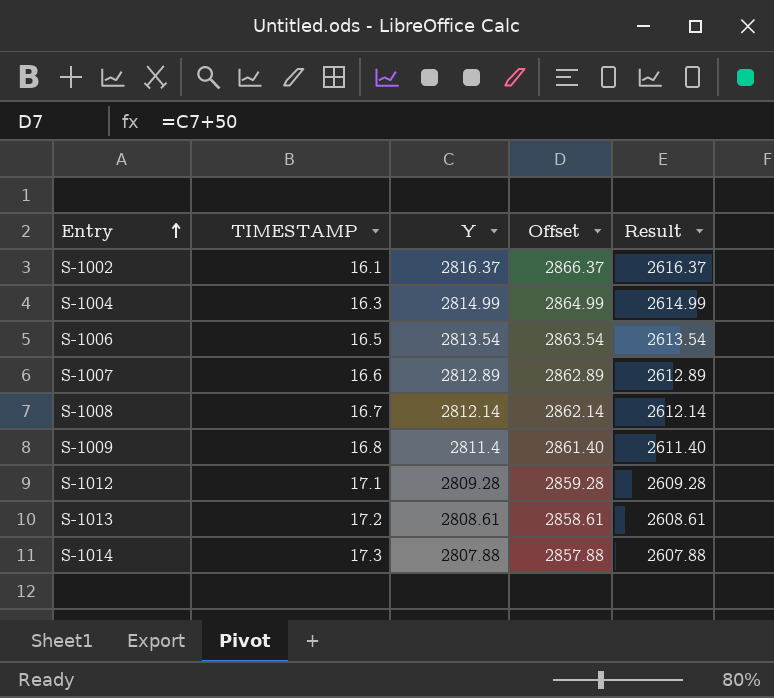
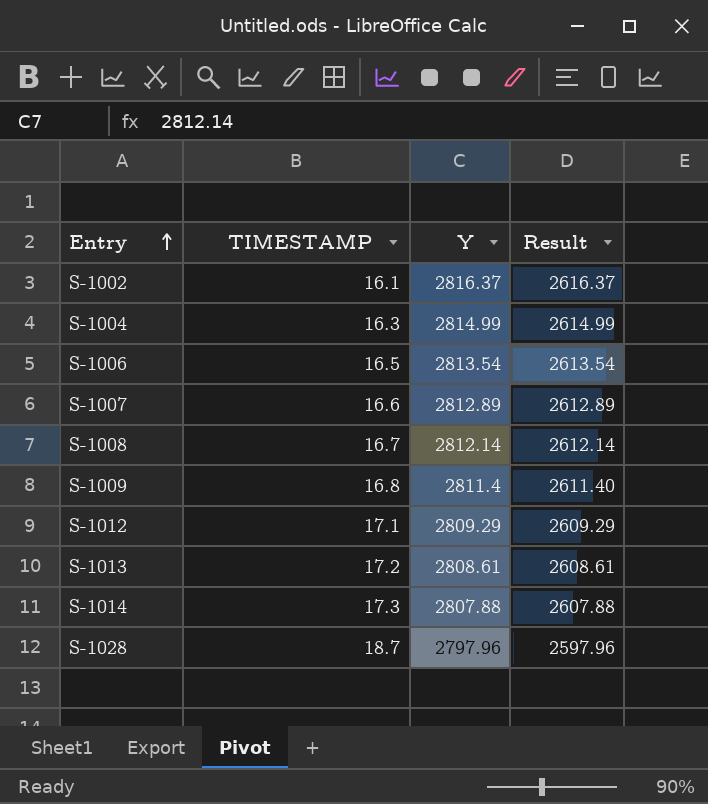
column Offset | formula: [Y] + 50 -> none
S-1012 | Y: 2809.28 -> 2809.29
S-1012 | Result: 2609.28 -> 2609.29
row S-1028: none -> 18.7 | 2797.96 | 2597.96

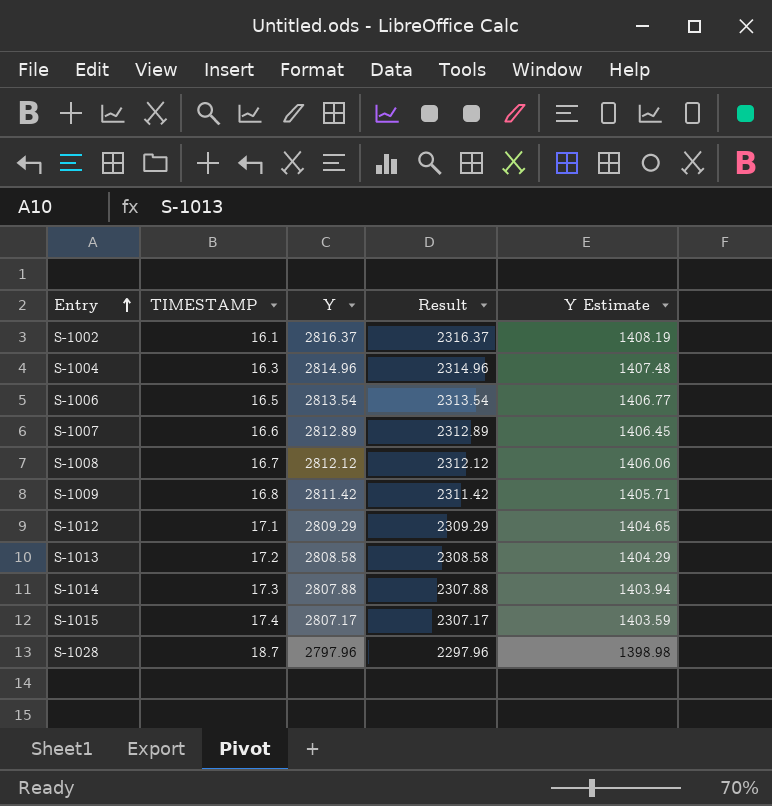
column Result | formula: [Y] - 200 -> [Y] - 500
column Y Estimate | formula: none -> [Y] * 0.5
S-1004 | Y: 2814.99 -> 2814.96
S-1008 | Y: 2812.14 -> 2812.12
S-1009 | Y: 2811.4 -> 2811.42
S-1013 | Y: 2808.61 -> 2808.58
row S-1015: none -> 17.4 | 2807.17 | 2307.17 | 1403.59

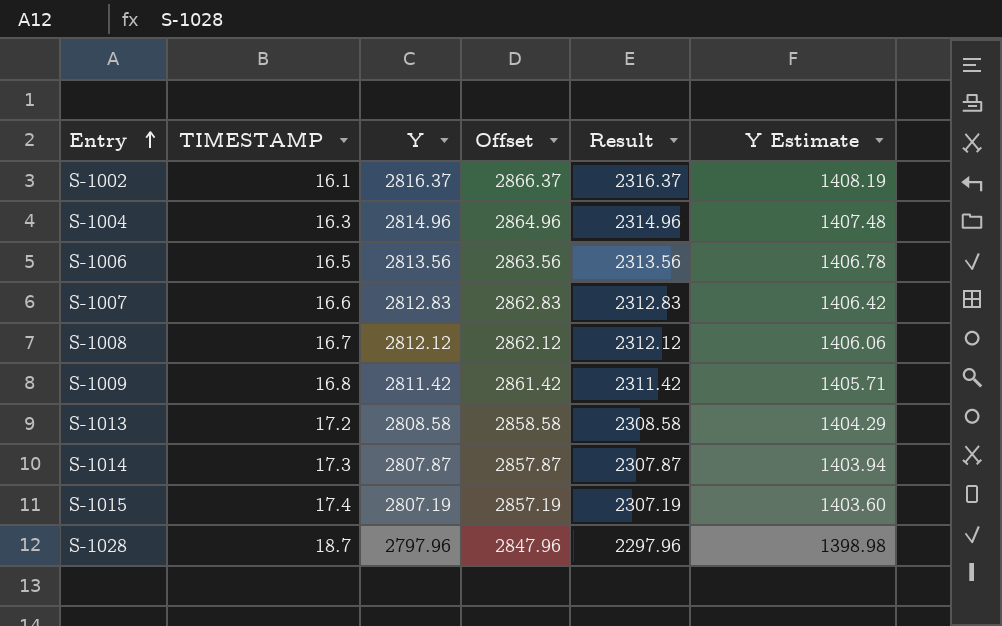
column Offset | formula: none -> [Y] + 50
row S-1012: 17.1 | 2809.29 | 2309.29 | 1404.65 -> none
S-1006 | Y: 2813.54 -> 2813.56
S-1006 | Result: 2313.54 -> 2313.56
S-1006 | Y Estimate: 1406.77 -> 1406.78
S-1007 | Y: 2812.89 -> 2812.83
S-1007 | Result: 2312.89 -> 2312.83
S-1007 | Y Estimate: 1406.45 -> 1406.42
S-1014 | Y: 2807.88 -> 2807.87
S-1014 | Result: 2307.88 -> 2307.87
S-1015 | Y: 2807.17 -> 2807.19
S-1015 | Result: 2307.17 -> 2307.19
S-1015 | Y Estimate: 1403.59 -> 1403.60

